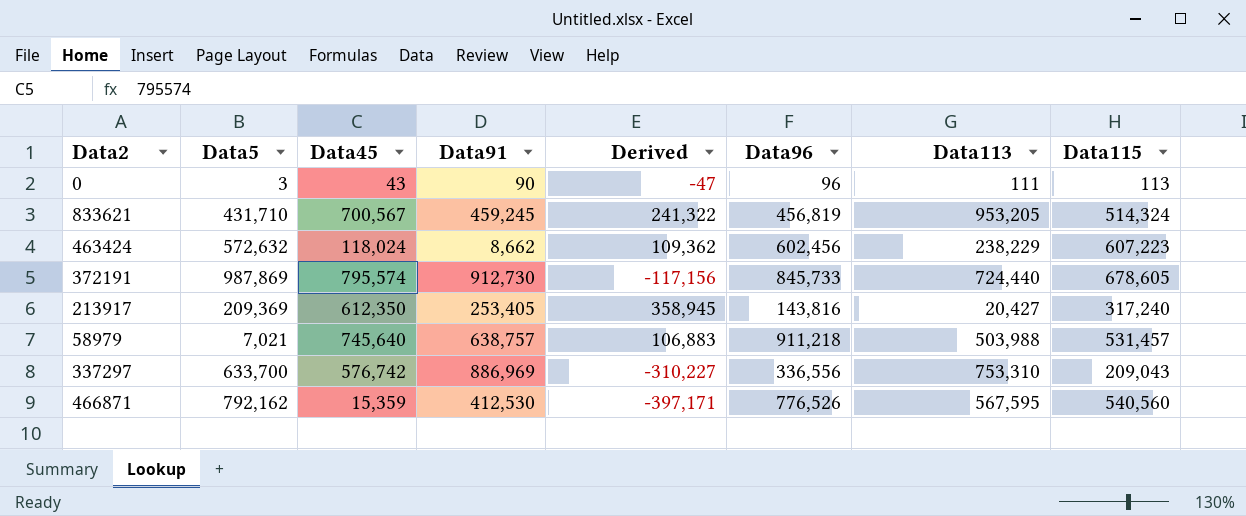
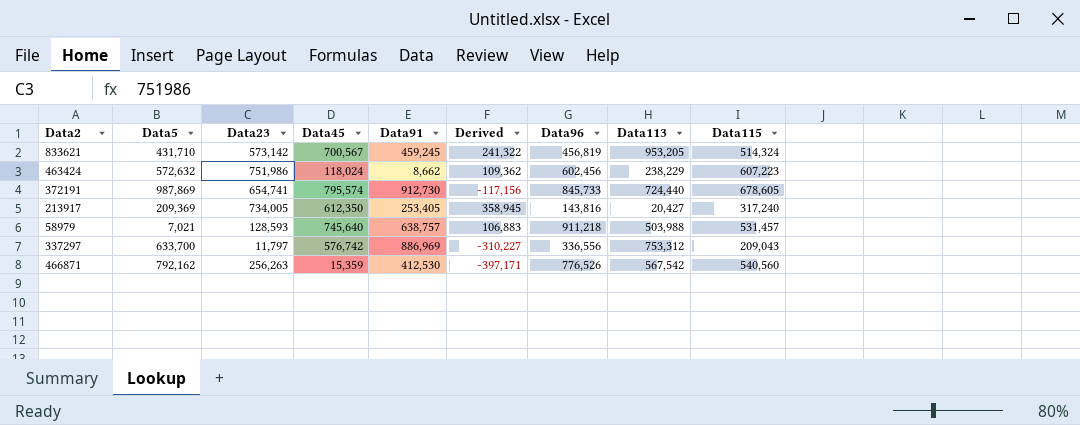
column Data23 | position: none -> 3
row 0: 3 | 43 | 90 | -47 | 96 | 111 | 113 -> none
337297 | Data113: 753,310 -> 753,312
466871 | Data113: 567,595 -> 567,542

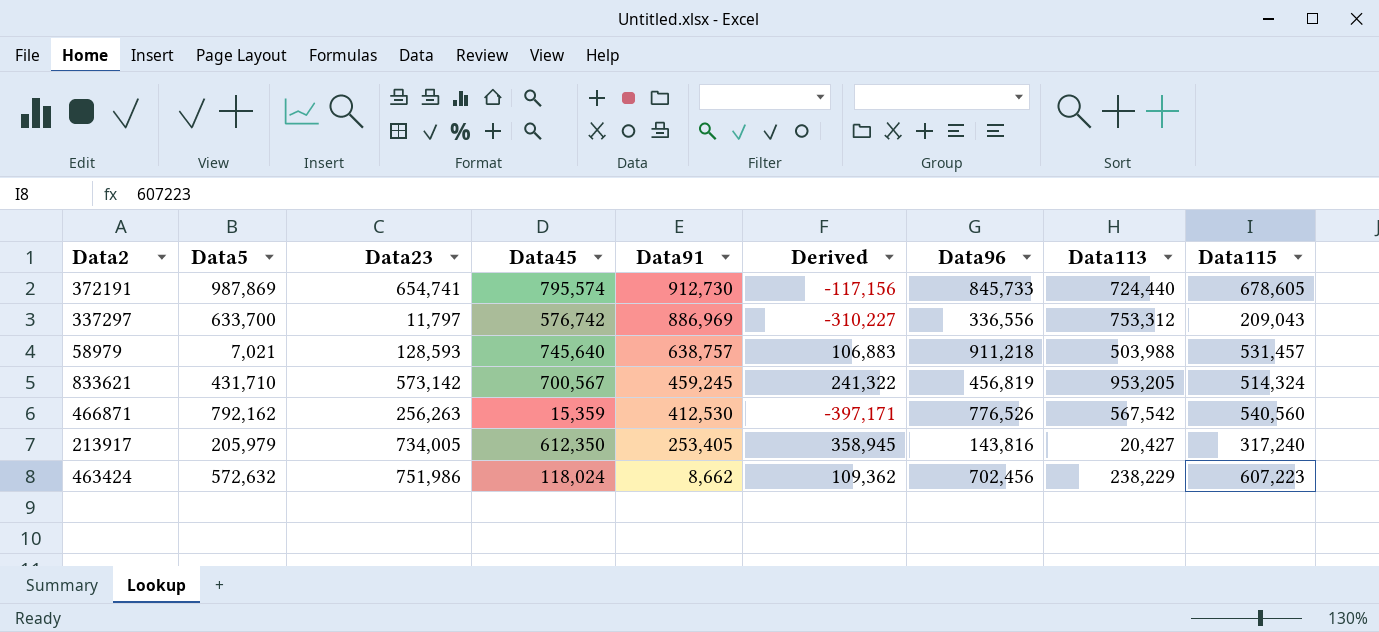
row order: none -> Data91 descending
213917 | Data5: 209,369 -> 205,979
463424 | Data96: 602,456 -> 702,456

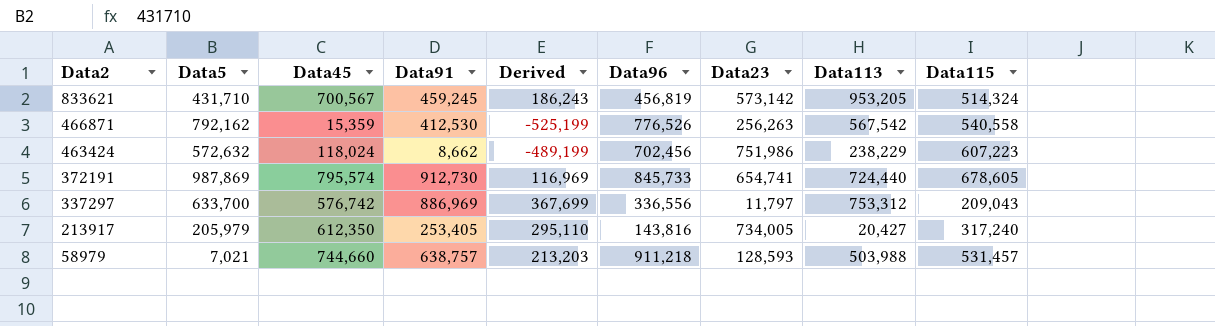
row order: Data91 descending -> Data2 descending
column Derived | formula: [Data45] - [Data91] -> [Data45] - [Data115]
column Data23 | position: 3 -> 7
466871 | Data115: 540,560 -> 540,558
58979 | Data45: 745,640 -> 744,660

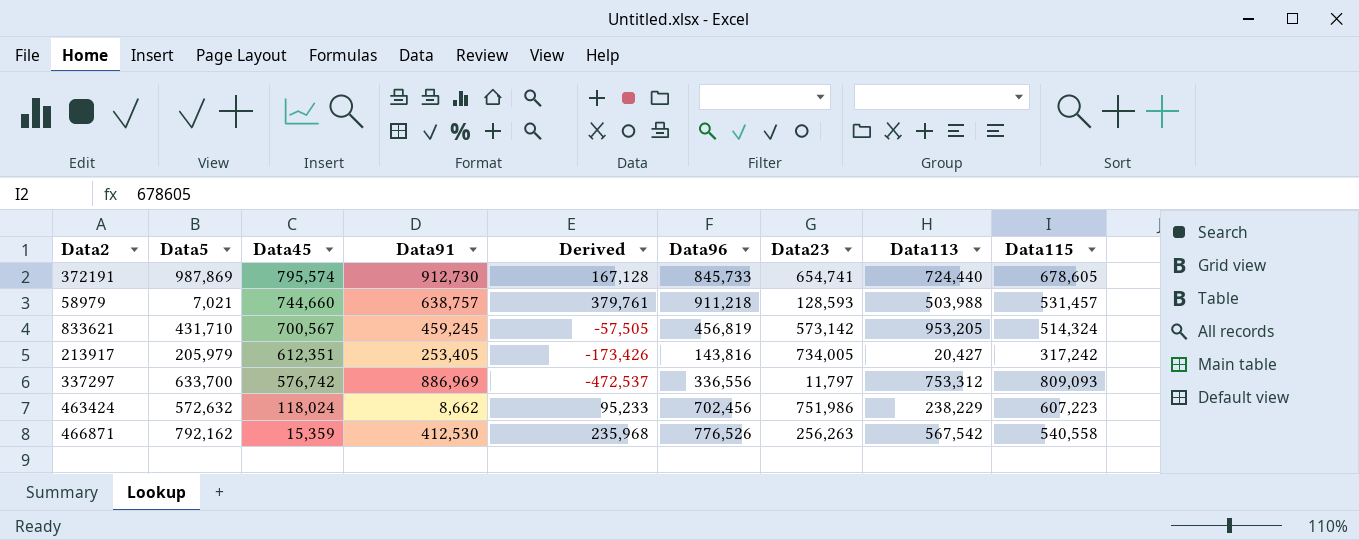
row order: Data2 descending -> Data45 descending
column Derived | formula: [Data45] - [Data115] -> [Data96] - [Data115]
213917 | Data45: 612,350 -> 612,351
213917 | Data115: 317,240 -> 317,242
337297 | Data115: 209,043 -> 809,093

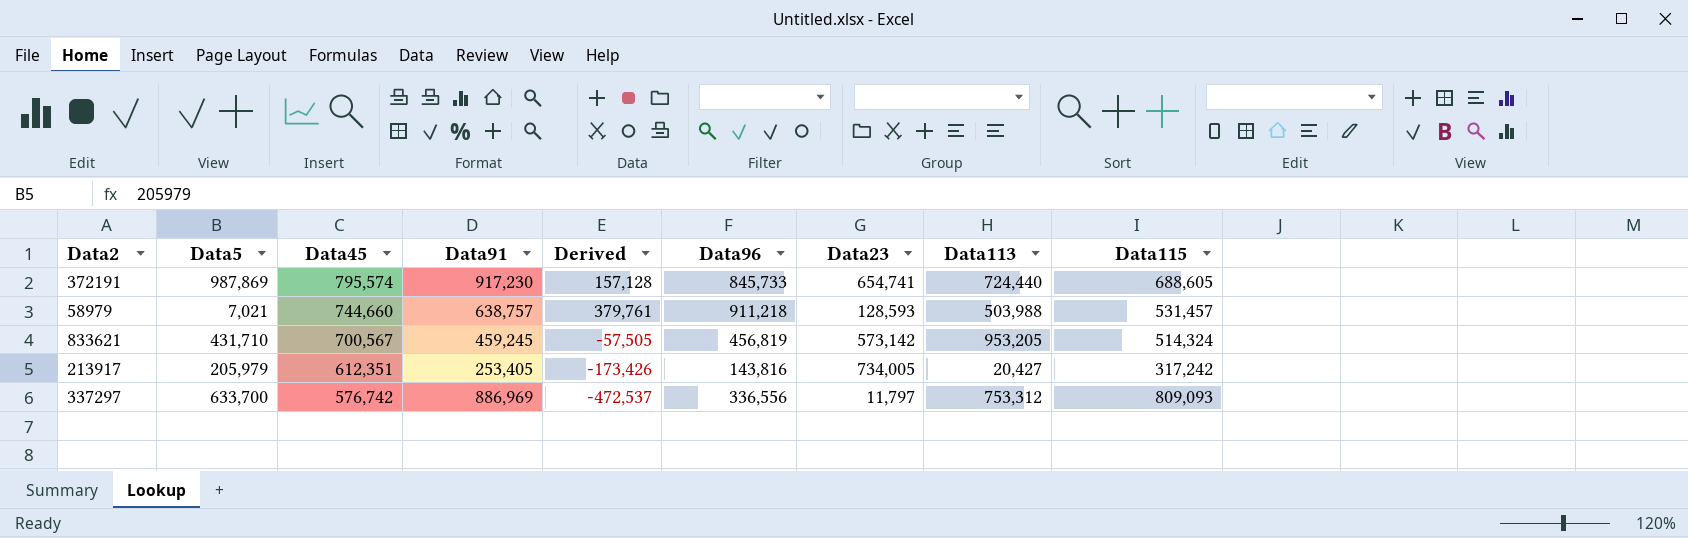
row 463424: 572,632 | 118,024 | 8,662 | 95,233 | 702,456 | 751,986 | 238,229 | 607,223 -> none
row 466871: 792,162 | 15,359 | 412,530 | 235,968 | 776,526 | 256,263 | 567,542 | 540,558 -> none
372191 | Data91: 912,730 -> 917,230
372191 | Derived: 167,128 -> 157,128
372191 | Data115: 678,605 -> 688,605

